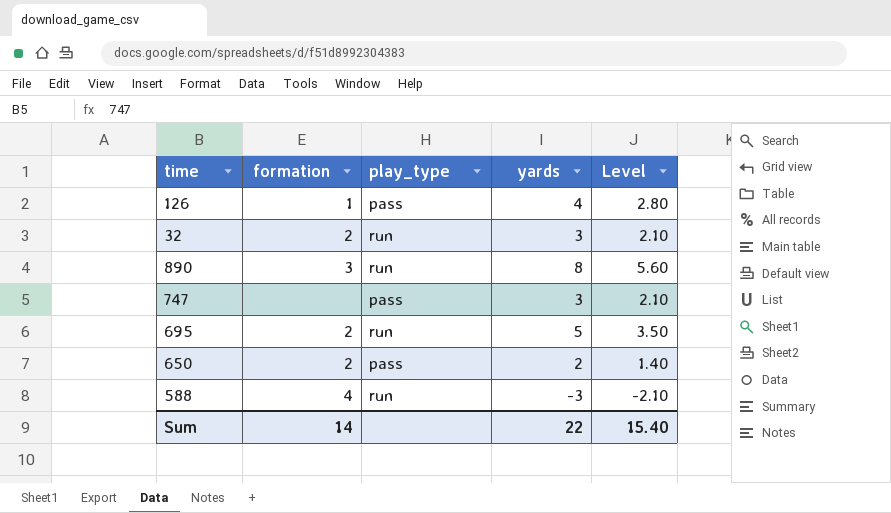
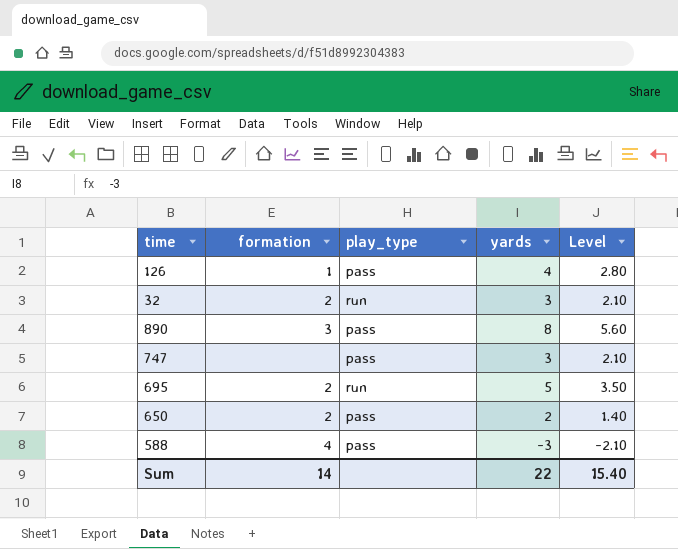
890 | play_type: run -> pass
588 | play_type: run -> pass

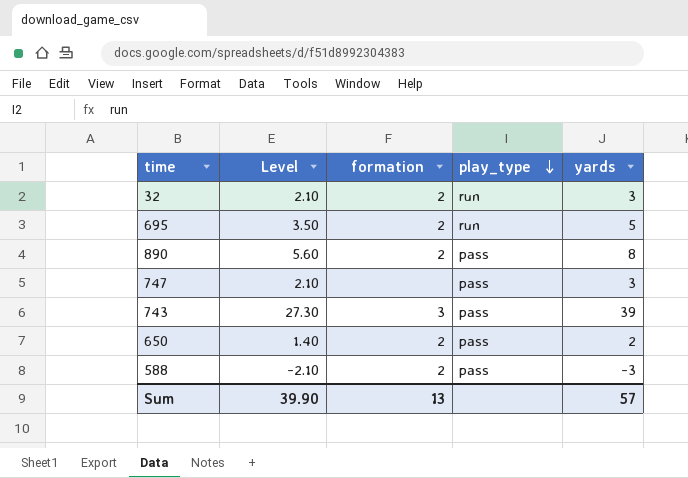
row order: none -> play_type descending
column Level | position: 5 -> 2
row 126: 1 | pass | 4 | 2.80 -> none
890 | formation: 3 -> 2
row 743: none -> 27.30 | 3 | pass | 39
588 | formation: 4 -> 2
Sum | Level: 15.40 -> 39.90
Sum | formation: 14 -> 13
Sum | yards: 22 -> 57

